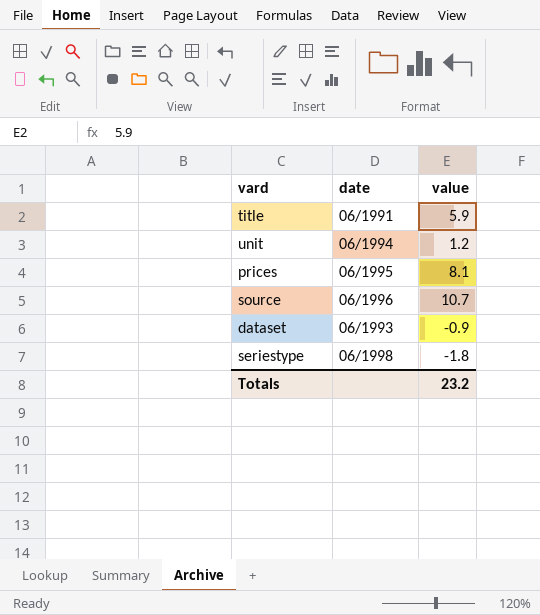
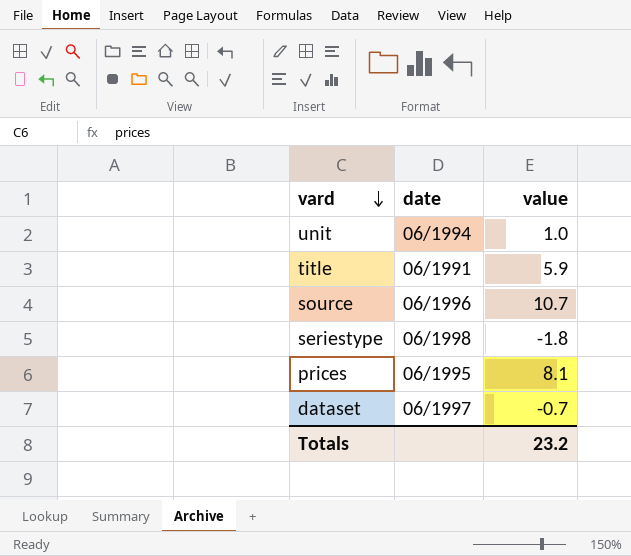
row order: none -> vard descending
unit | value: 1.2 -> 1.0
dataset | date: 06/1993 -> 06/1997
dataset | value: -0.9 -> -0.7

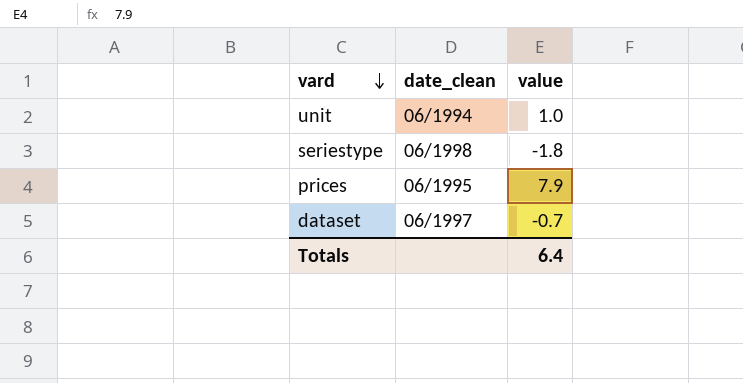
column name: date -> date_clean
row title: 06/1991 | 5.9 -> none
row source: 06/1996 | 10.7 -> none
prices | value: 8.1 -> 7.9
Totals | value: 23.2 -> 6.4

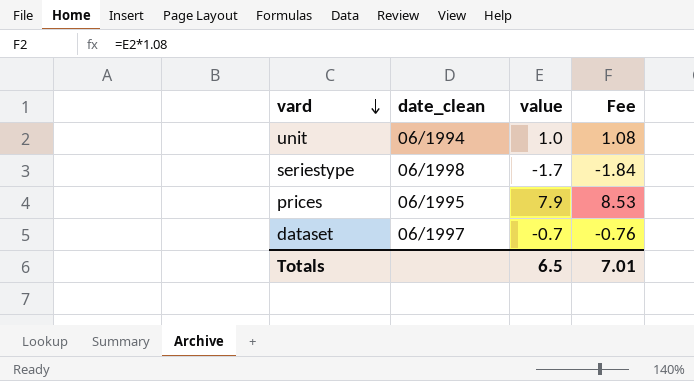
column Fee | formula: none -> [value] * 1.08
seriestype | value: -1.8 -> -1.7
Totals | value: 6.4 -> 6.5

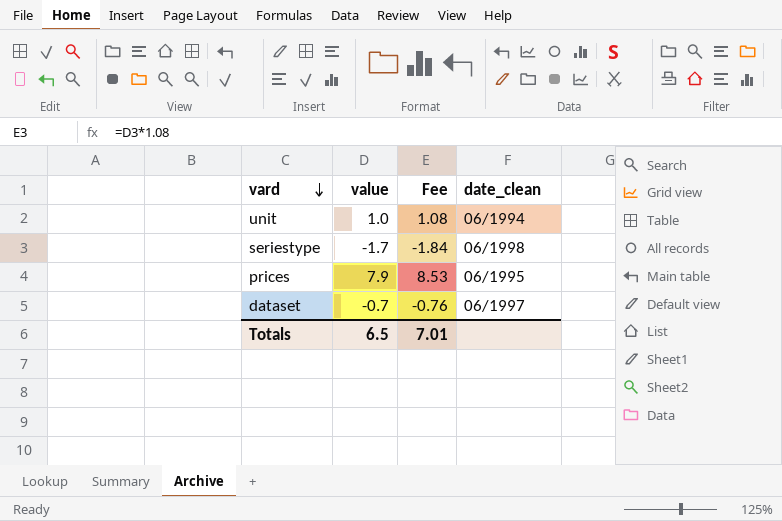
column date_clean | position: 2 -> 4

